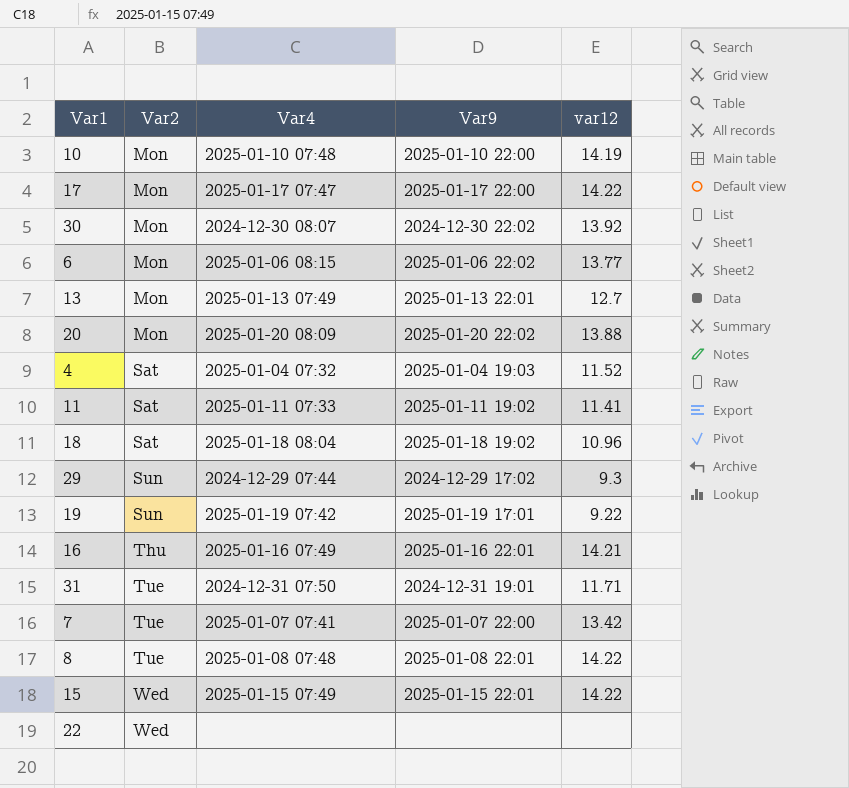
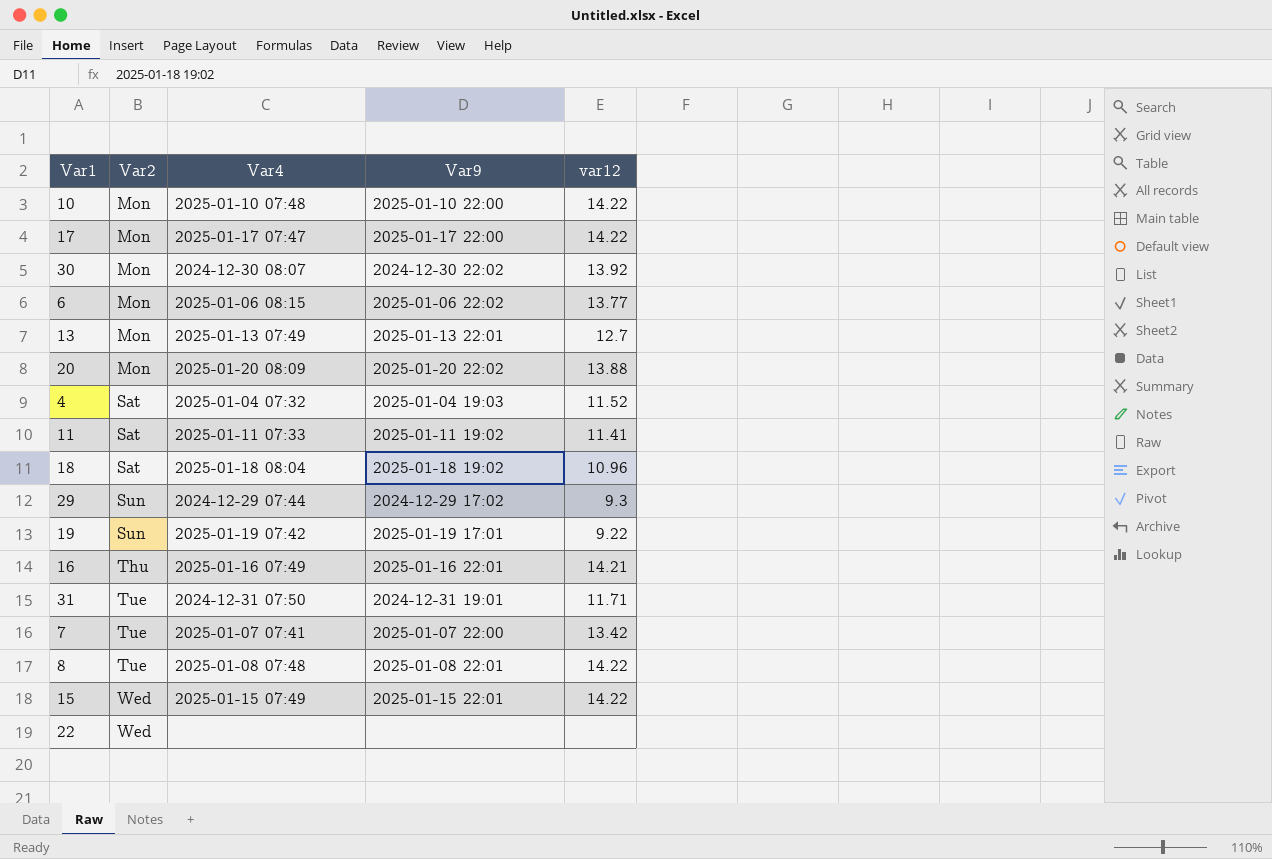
10 | var12: 14.19 -> 14.22

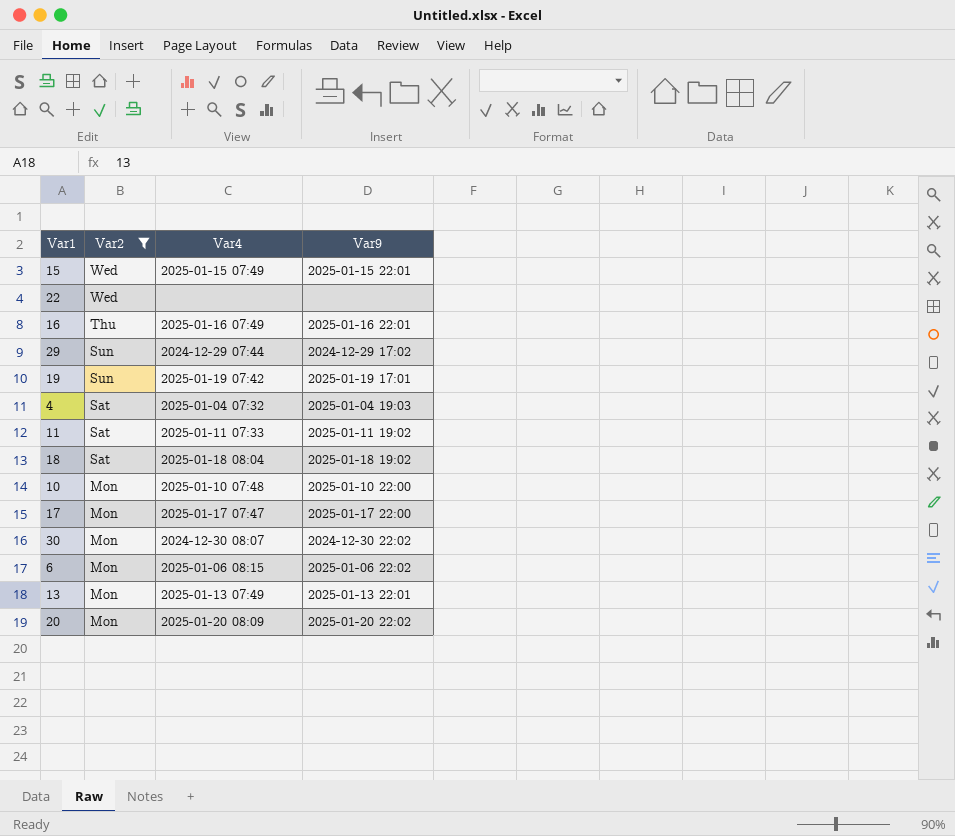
filter: none -> Var2 != Tue
row order: Var2 ascending -> Var2 descending
column var12 | position: 5 -> none

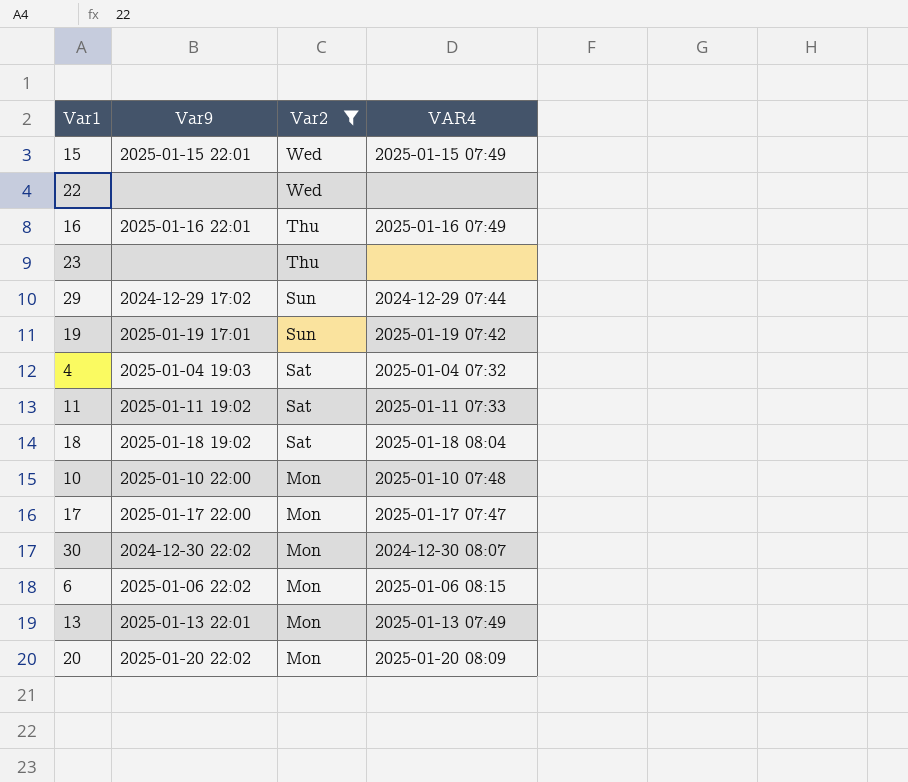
column Var9 | position: 4 -> 2
column name: Var4 -> VAR4
row 23: none -> none | Thu | none

